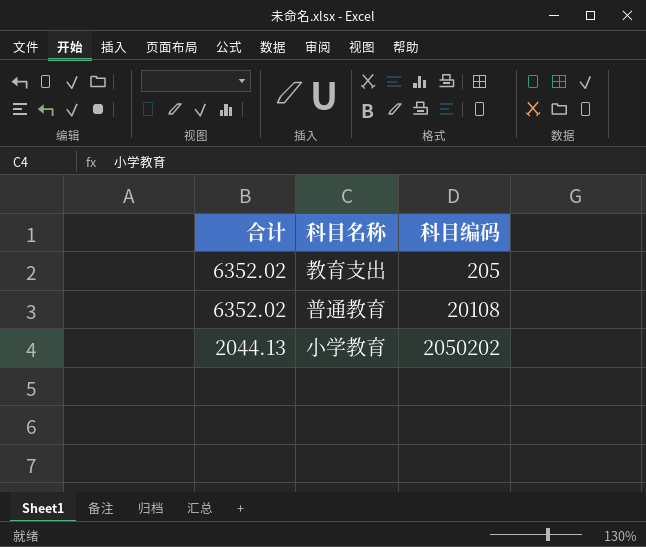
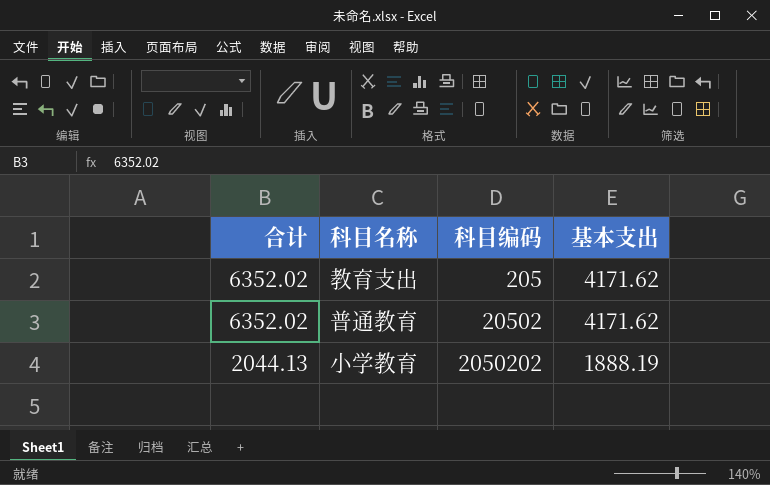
column 基本支出 | position: none -> 4
普通教育 | 科目编码: 20108 -> 20502

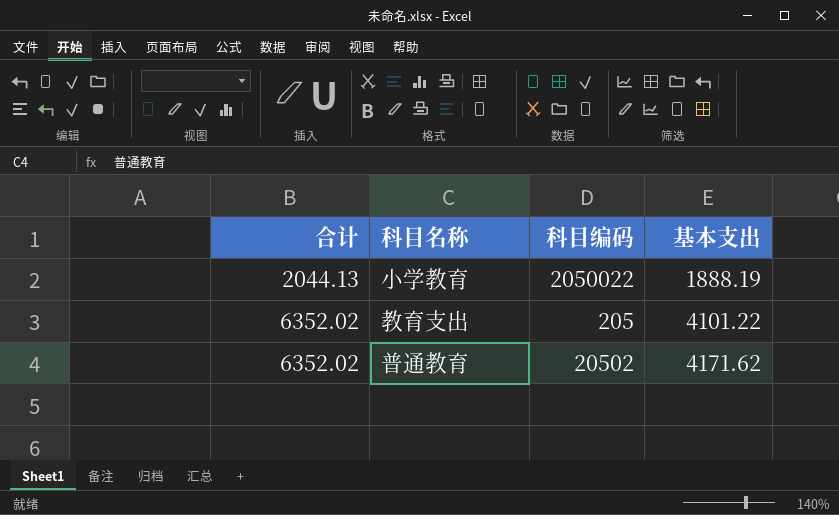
row order: 合计 descending -> 合计 ascending
小学教育 | 科目编码: 2050202 -> 2050022
教育支出 | 基本支出: 4171.62 -> 4101.22

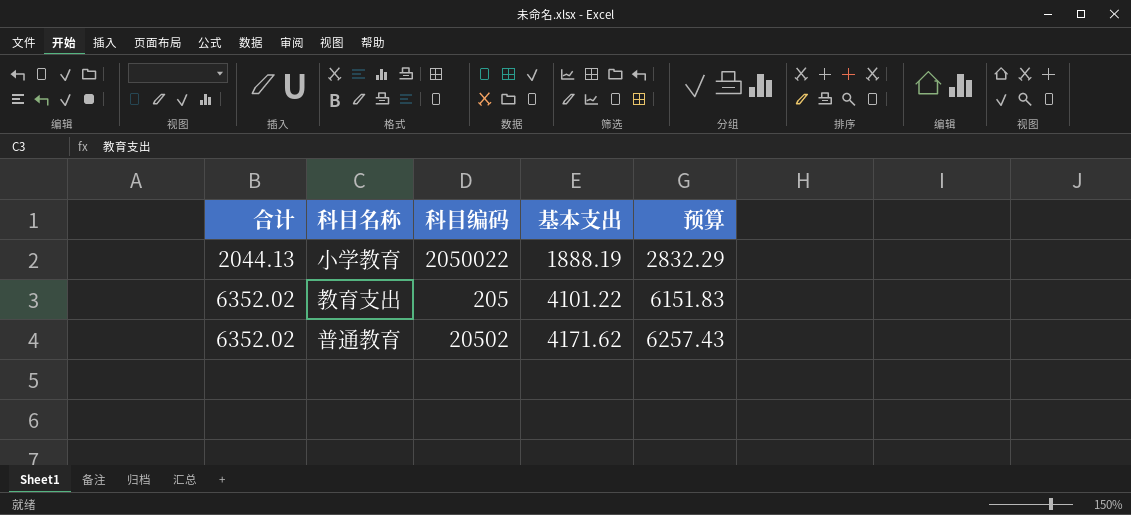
column 预算 | formula: none -> [基本支出] * 1.5

